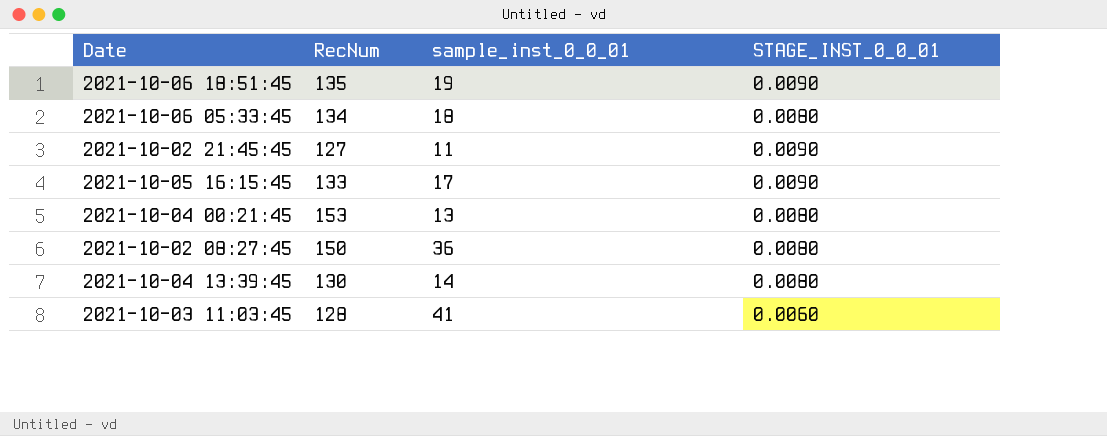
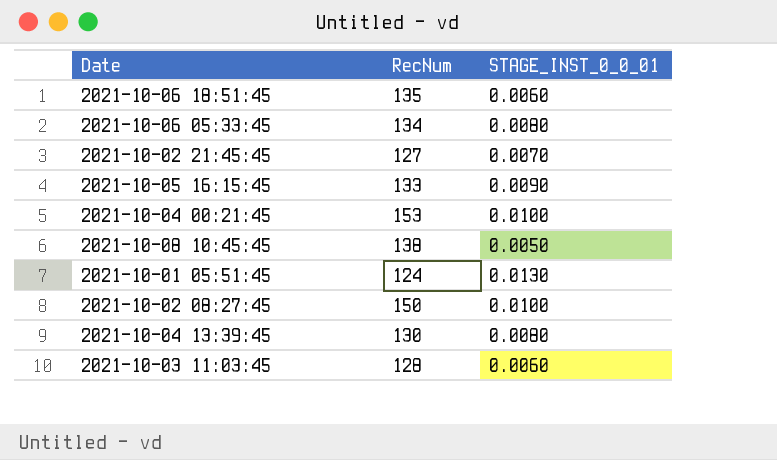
column sample_inst_0_0_01 | position: 3 -> none
2021-10-06 18:51:45 | STAGE_INST_0_0_01: 0.0090 -> 0.0060
2021-10-02 21:45:45 | STAGE_INST_0_0_01: 0.0090 -> 0.0070
2021-10-04 00:21:45 | STAGE_INST_0_0_01: 0.0080 -> 0.0100
row 2021-10-08 10:45:45: none -> 138 | 0.0050
row 2021-10-01 05:51:45: none -> 124 | 0.0130
2021-10-02 08:27:45 | STAGE_INST_0_0_01: 0.0080 -> 0.0100

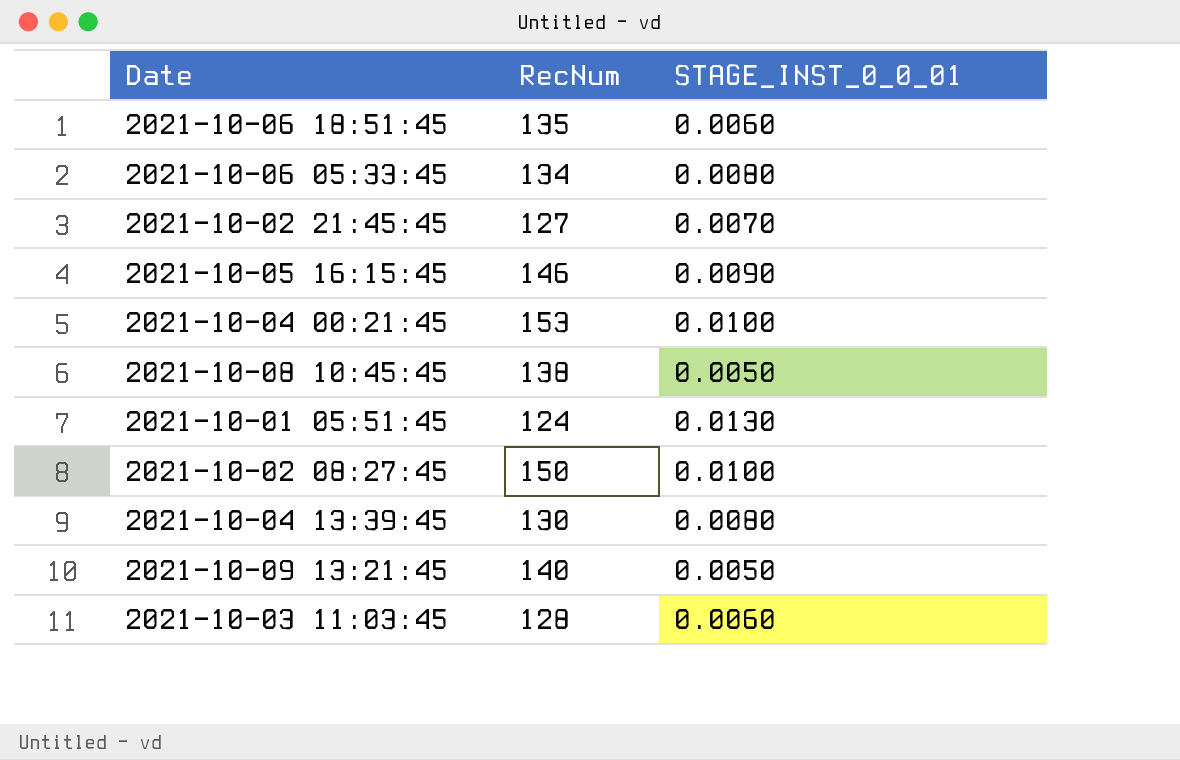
2021-10-05 16:15:45 | RecNum: 133 -> 146
row 2021-10-09 13:21:45: none -> 140 | 0.0050

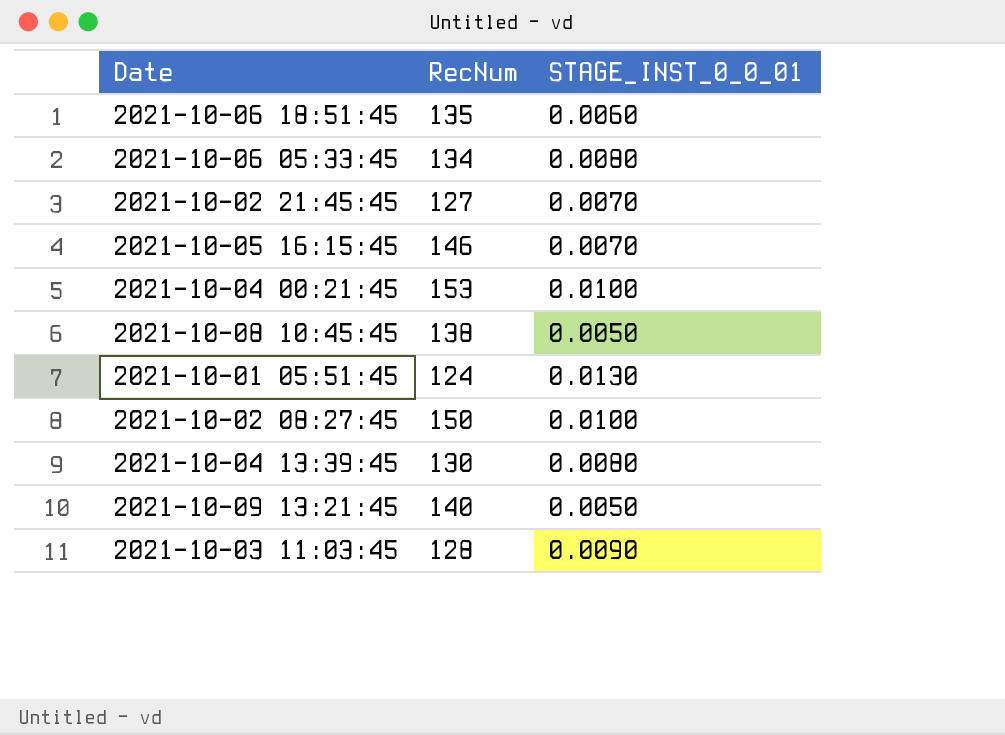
2021-10-05 16:15:45 | STAGE_INST_0_0_01: 0.0090 -> 0.0070
2021-10-03 11:03:45 | STAGE_INST_0_0_01: 0.0060 -> 0.0090

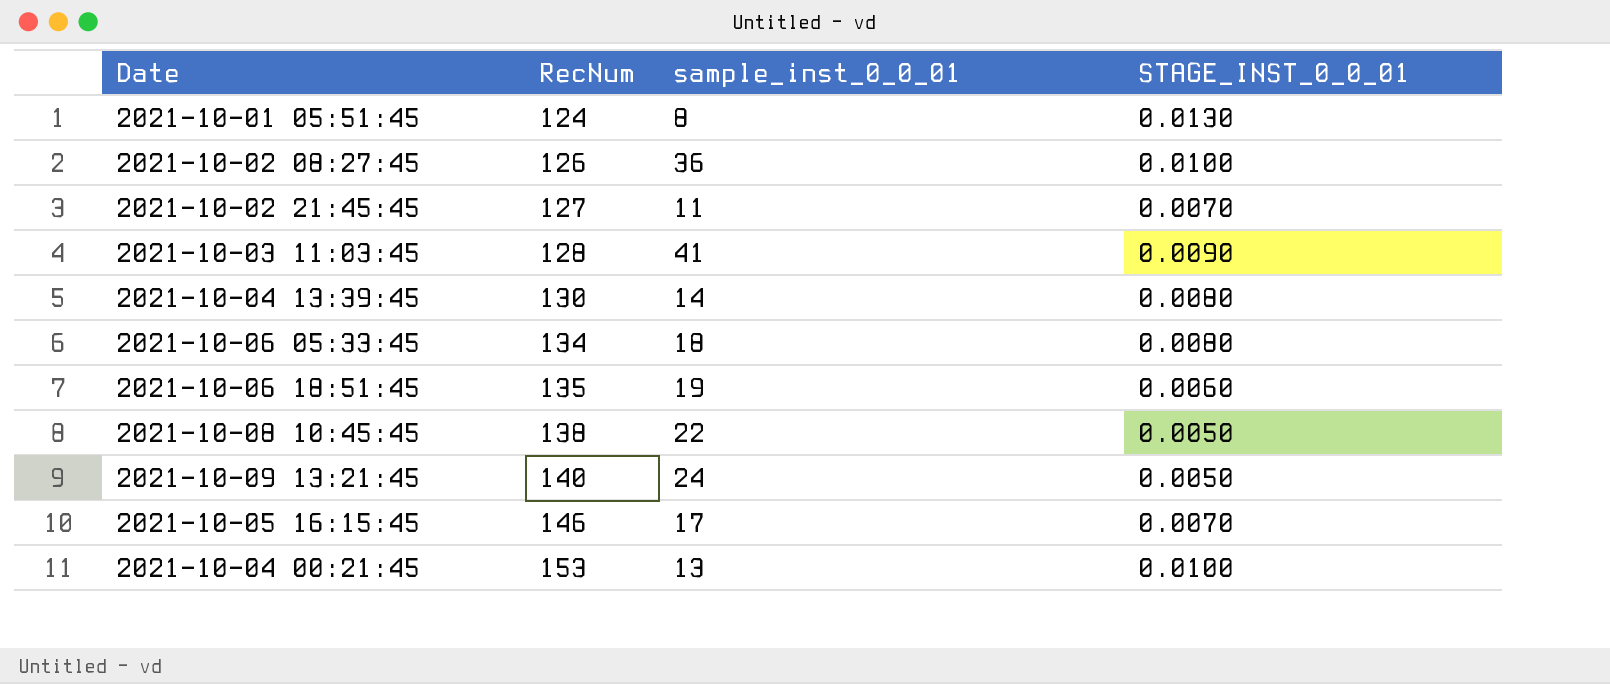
row order: none -> RecNum ascending
column sample_inst_0_0_01 | position: none -> 3
2021-10-02 08:27:45 | RecNum: 150 -> 126

